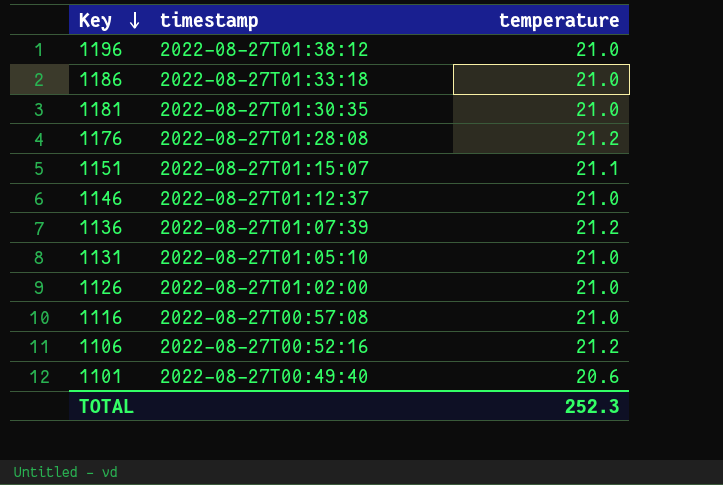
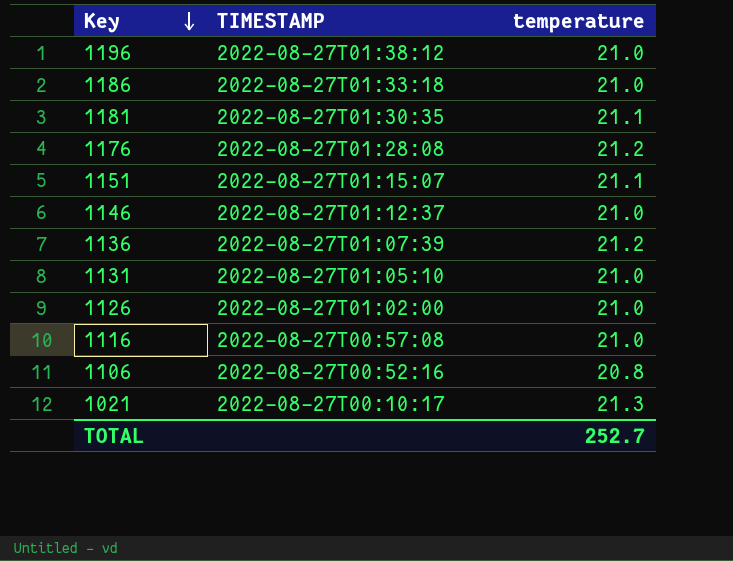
column name: timestamp -> TIMESTAMP
row 1101: 2022-08-27T00:49:40 | 20.6 -> none
1181 | temperature: 21.0 -> 21.1
1106 | temperature: 21.2 -> 20.8
row 1021: none -> 2022-08-27T00:10:17 | 21.3
TOTAL | temperature: 252.3 -> 252.7

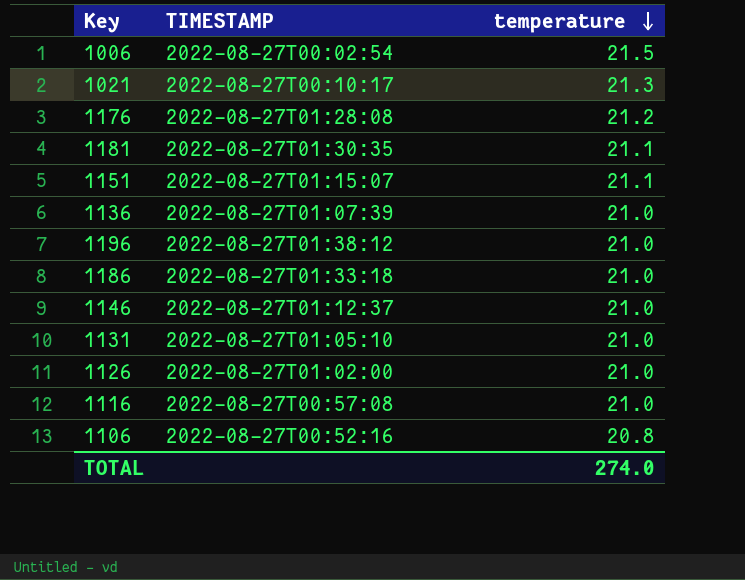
row order: Key descending -> temperature descending
row 1006: none -> 2022-08-27T00:02:54 | 21.5
1136 | temperature: 21.2 -> 21.0
TOTAL | temperature: 252.7 -> 274.0

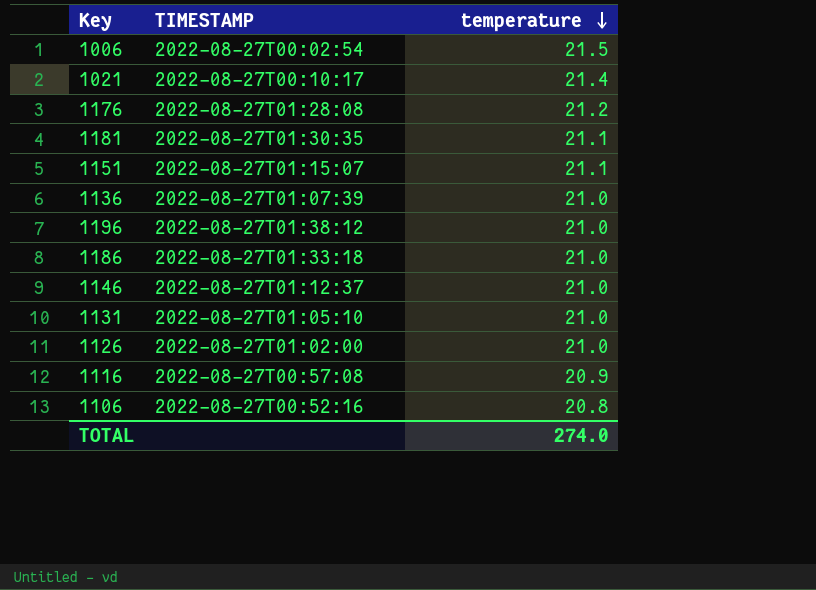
1021 | temperature: 21.3 -> 21.4
1116 | temperature: 21.0 -> 20.9

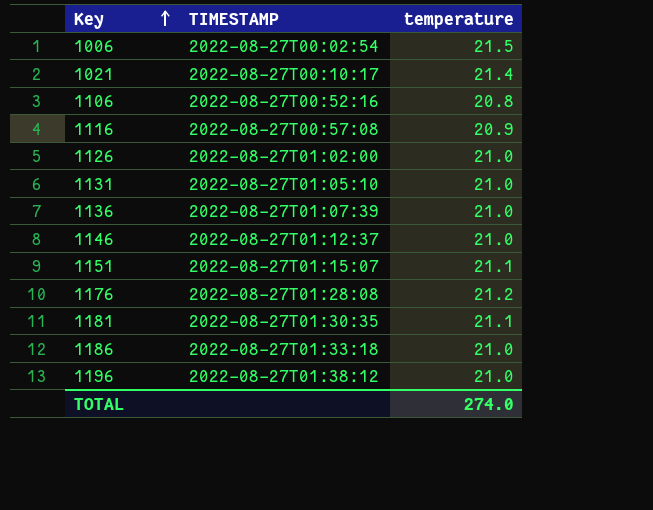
row order: temperature descending -> Key ascending

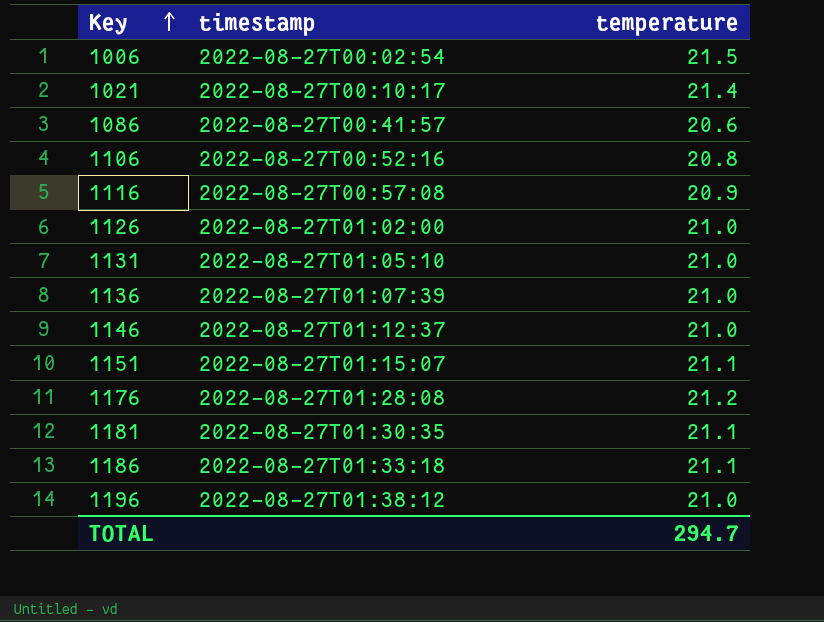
column name: TIMESTAMP -> timestamp
row 1086: none -> 2022-08-27T00:41:57 | 20.6
1186 | temperature: 21.0 -> 21.1
TOTAL | temperature: 274.0 -> 294.7

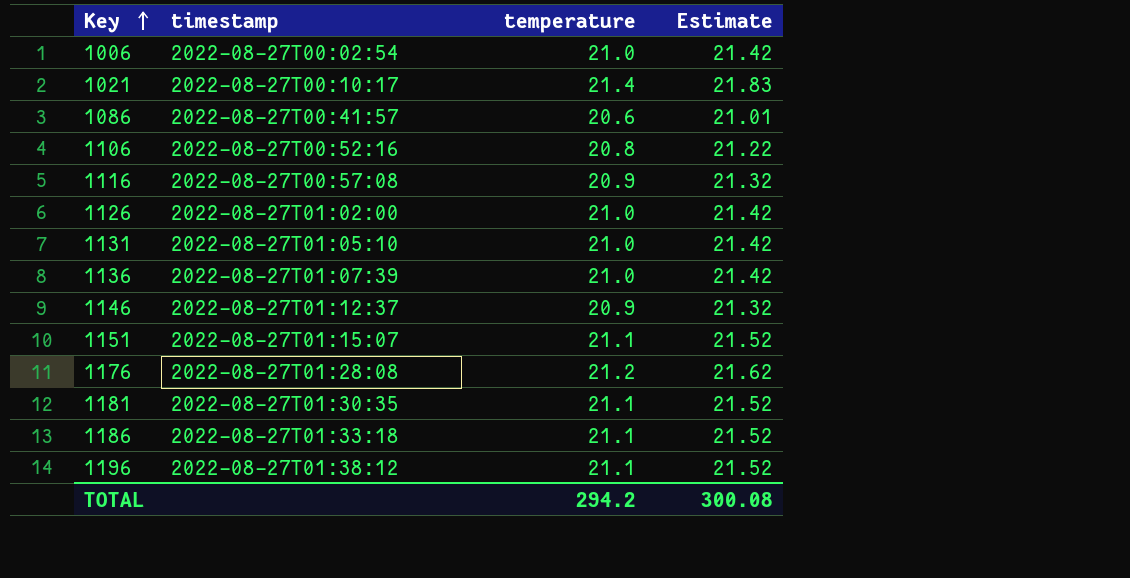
column Estimate | formula: none -> [temperature] * 1.02
1006 | temperature: 21.5 -> 21.0
1146 | temperature: 21.0 -> 20.9
1196 | temperature: 21.0 -> 21.1
TOTAL | temperature: 294.7 -> 294.2

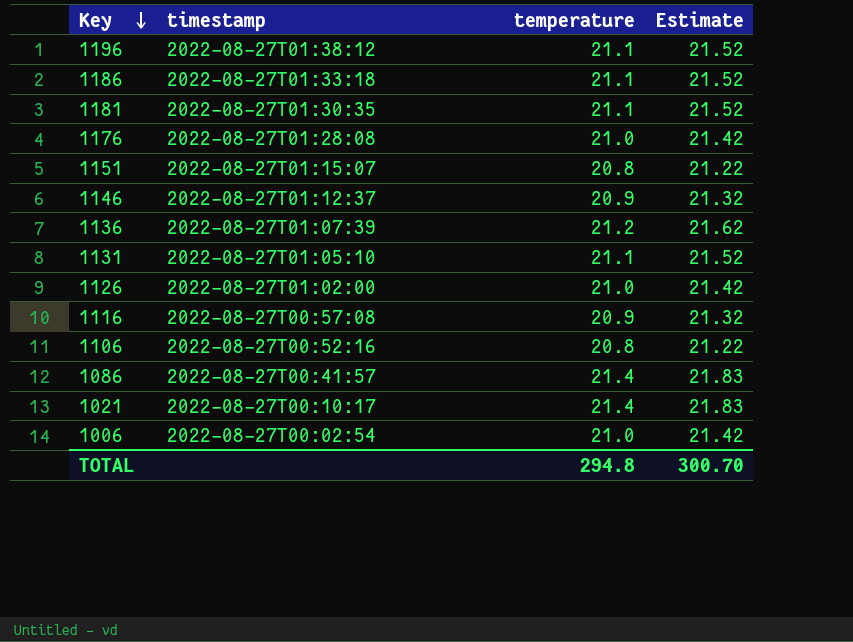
row order: Key ascending -> Key descending
1176 | temperature: 21.2 -> 21.0
1176 | Estimate: 21.62 -> 21.42
1151 | temperature: 21.1 -> 20.8
1151 | Estimate: 21.52 -> 21.22
1136 | temperature: 21.0 -> 21.2
1136 | Estimate: 21.42 -> 21.62
1131 | temperature: 21.0 -> 21.1
1131 | Estimate: 21.42 -> 21.52
1086 | temperature: 20.6 -> 21.4
1086 | Estimate: 21.01 -> 21.83
TOTAL | temperature: 294.2 -> 294.8
TOTAL | Estimate: 300.08 -> 300.70

